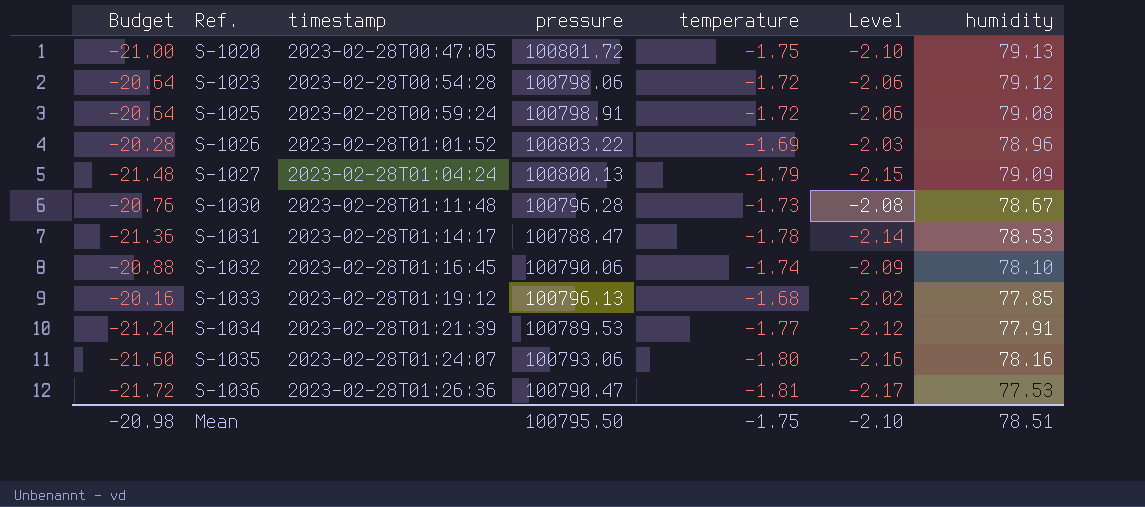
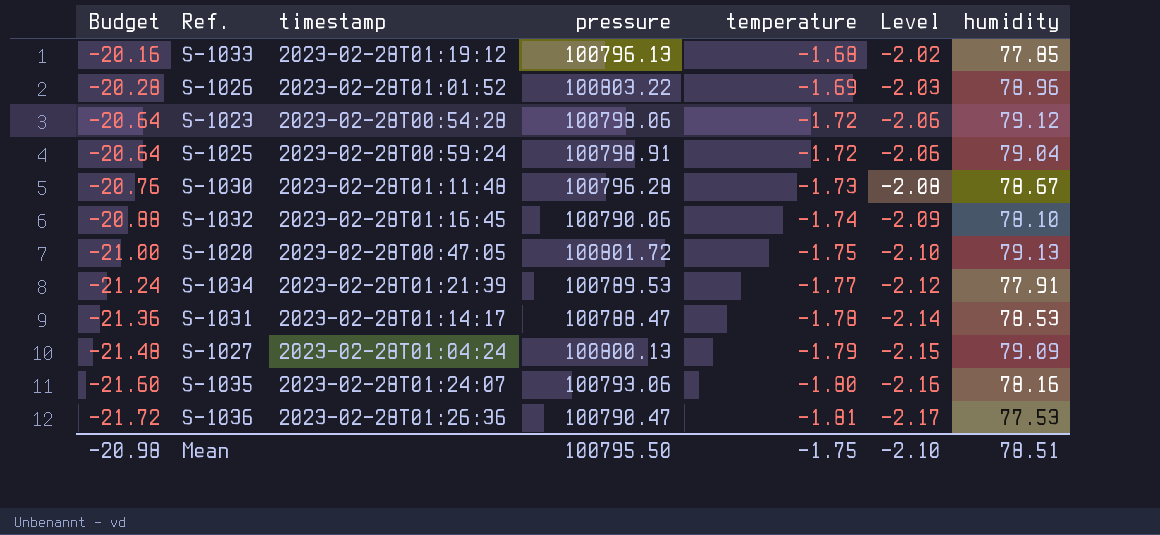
row order: Ref. ascending -> Budget descending
S-1025 | humidity: 79.08 -> 79.04

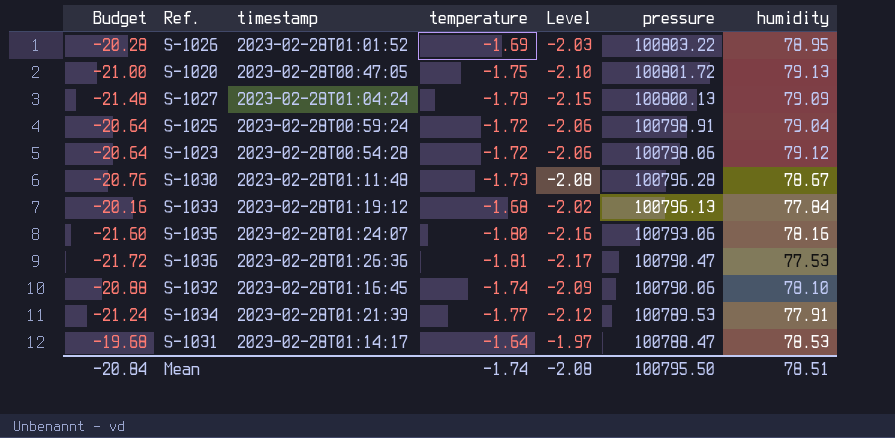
row order: Budget descending -> pressure descending
column pressure | position: 4 -> 6
S-1026 | humidity: 78.96 -> 78.95
S-1033 | humidity: 77.85 -> 77.84
S-1031 | Budget: -21.36 -> -19.68
S-1031 | temperature: -1.78 -> -1.64
S-1031 | Level: -2.14 -> -1.97
Mean | Budget: -20.98 -> -20.84
Mean | temperature: -1.75 -> -1.74
Mean | Level: -2.10 -> -2.08

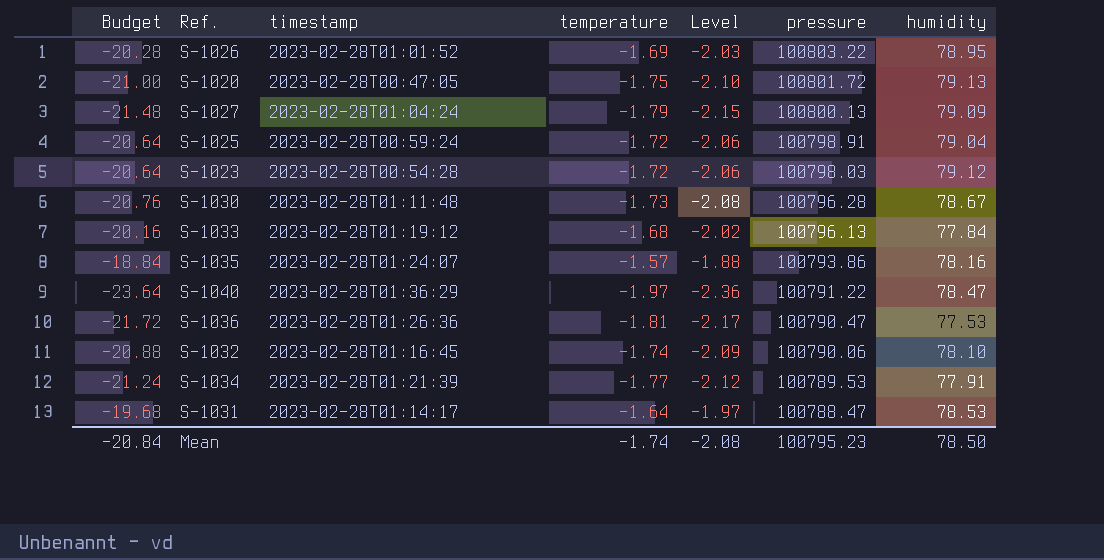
S-1023 | pressure: 100798.06 -> 100798.03
S-1035 | Budget: -21.60 -> -18.84
S-1035 | temperature: -1.80 -> -1.57
S-1035 | Level: -2.16 -> -1.88
S-1035 | pressure: 100793.06 -> 100793.86
row S-1040: none -> -23.64 | 2023-02-28T01:36:29 | -1.97 | -2.36 | 100791.22 | 78.47
Mean | pressure: 100795.50 -> 100795.23
Mean | humidity: 78.51 -> 78.50

